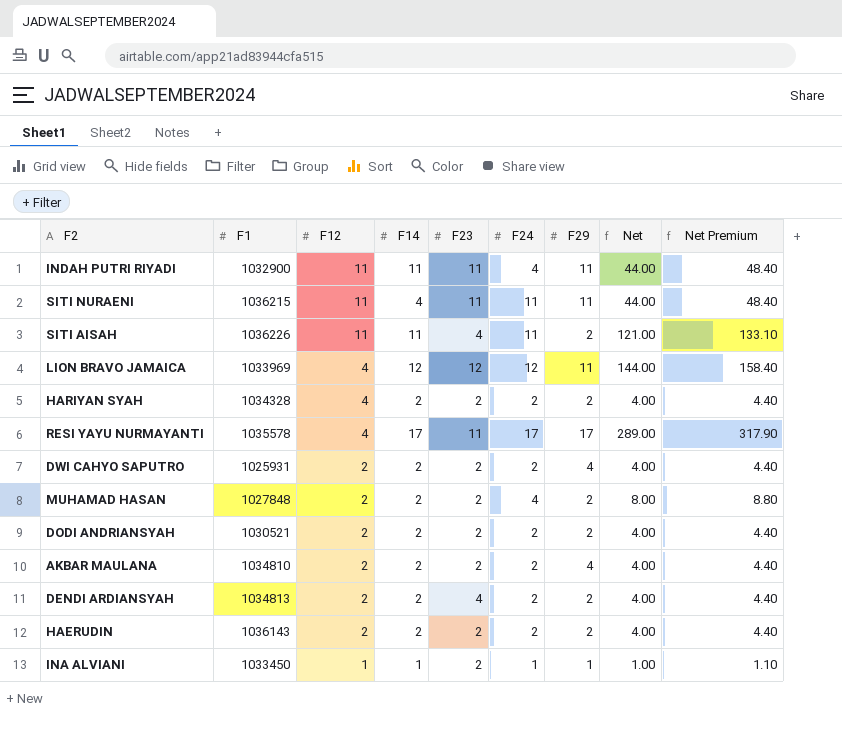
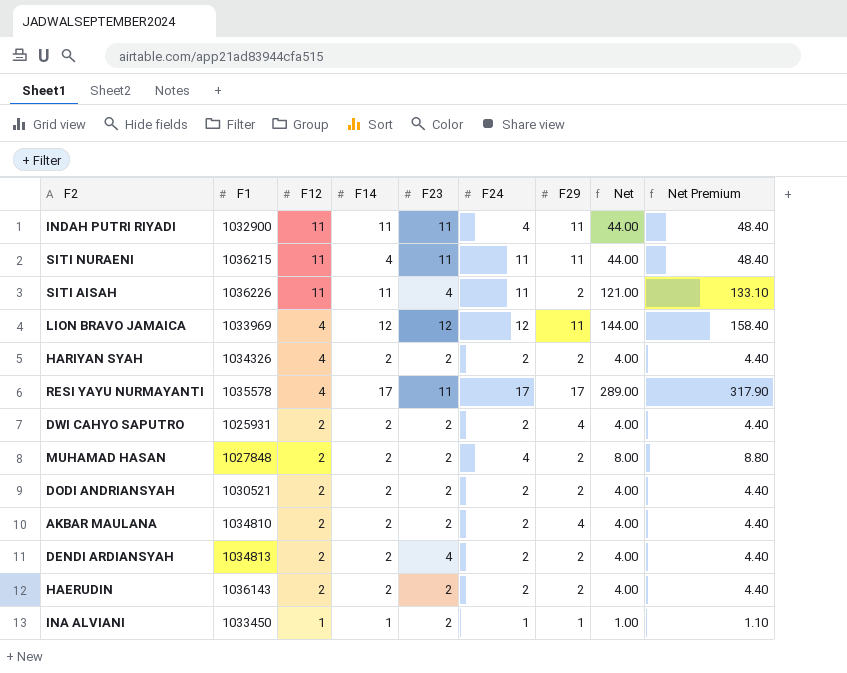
HARIYAN SYAH | F1: 1034328 -> 1034326

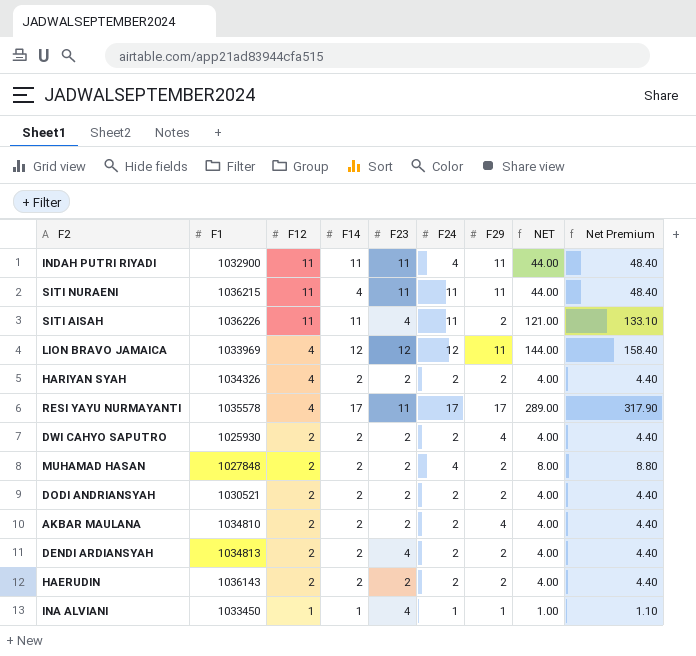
column name: Net -> NET
DWI CAHYO SAPUTRO | F1: 1025931 -> 1025930
INA ALVIANI | F23: 2 -> 4

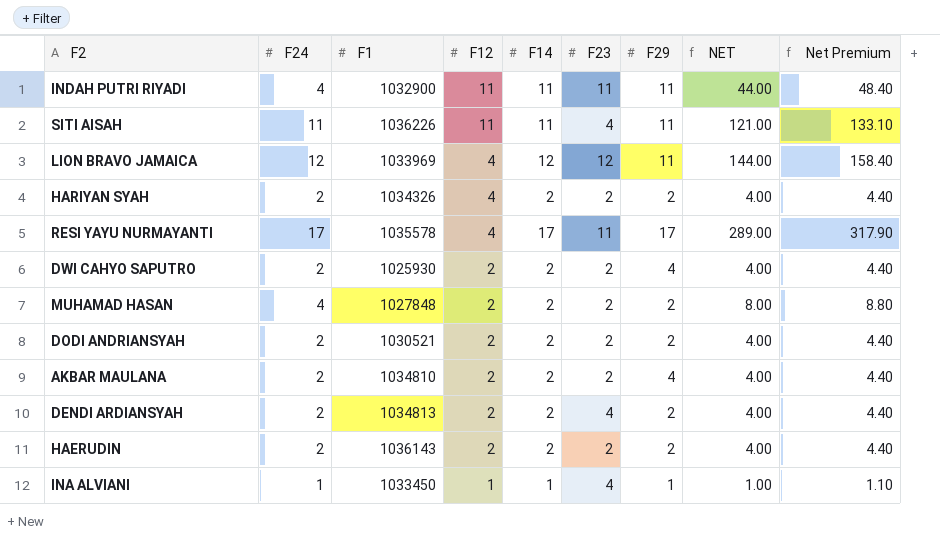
column F24 | position: 6 -> 2
row SITI NURAENI: 1036215 | 11 | 4 | 11 | 11 | 11 | 44.00 | 48.40 -> none
SITI AISAH | F29: 2 -> 11

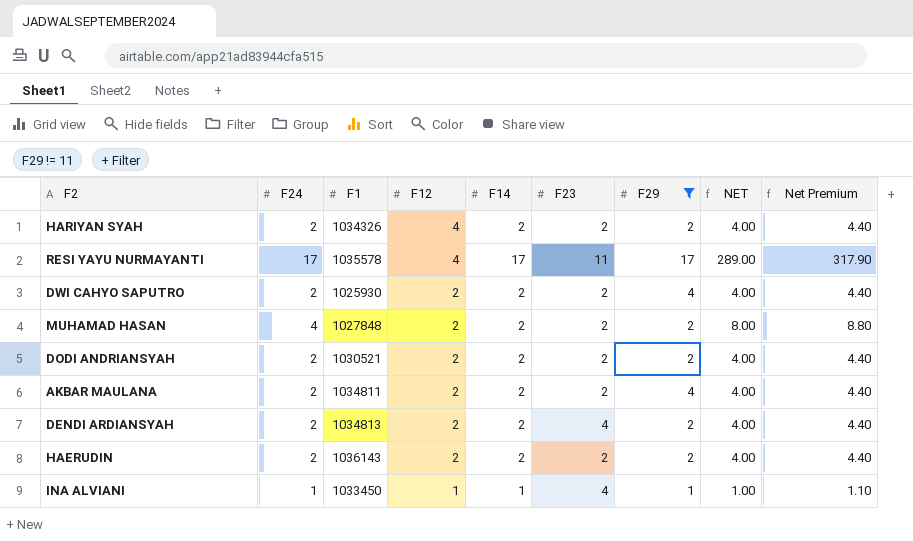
filter: none -> F29 != 11
AKBAR MAULANA | F1: 1034810 -> 1034811

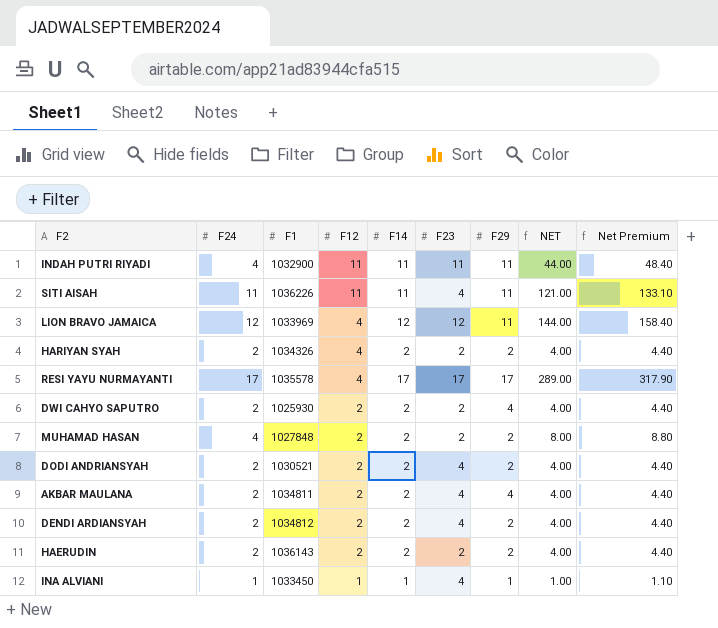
filter: F29 != 11 -> none
RESI YAYU NURMAYANTI | F23: 11 -> 17
DODI ANDRIANSYAH | F23: 2 -> 4
AKBAR MAULANA | F23: 2 -> 4
DENDI ARDIANSYAH | F1: 1034813 -> 1034812

